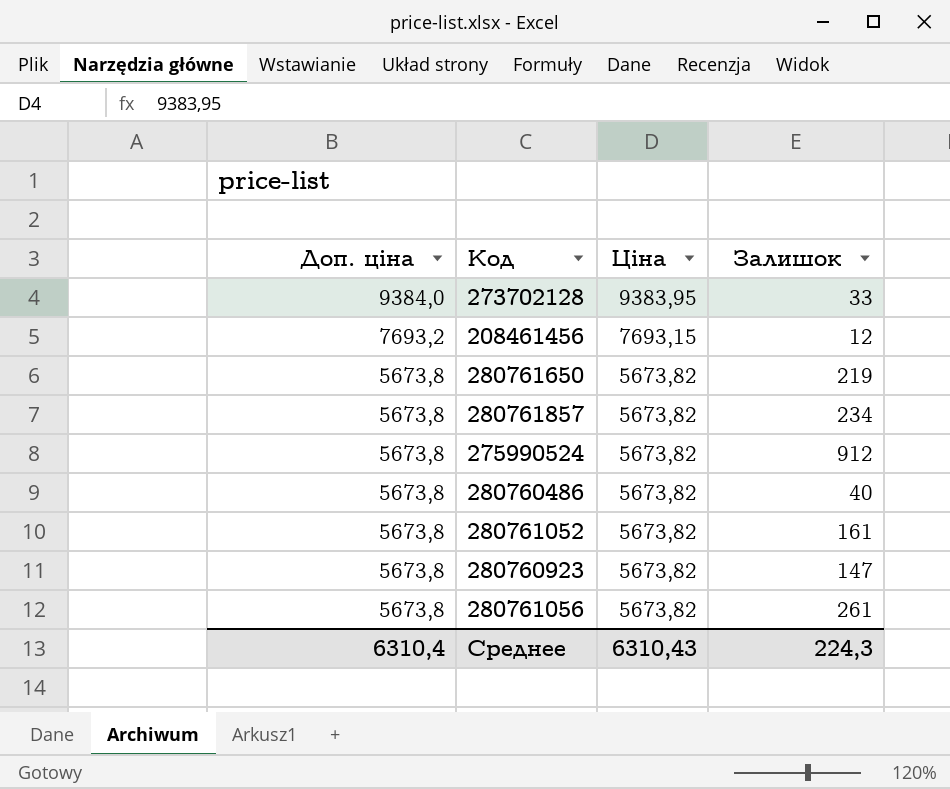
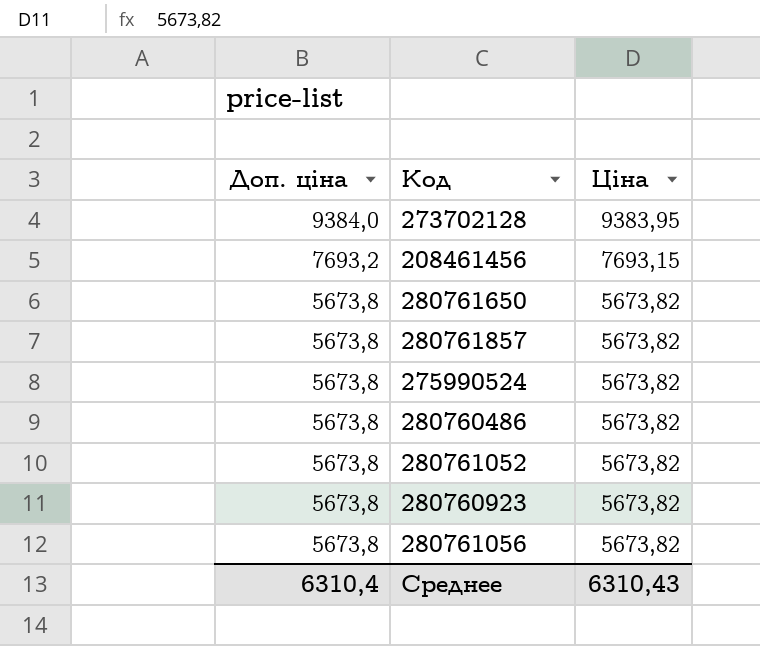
column Залишок | position: 4 -> none

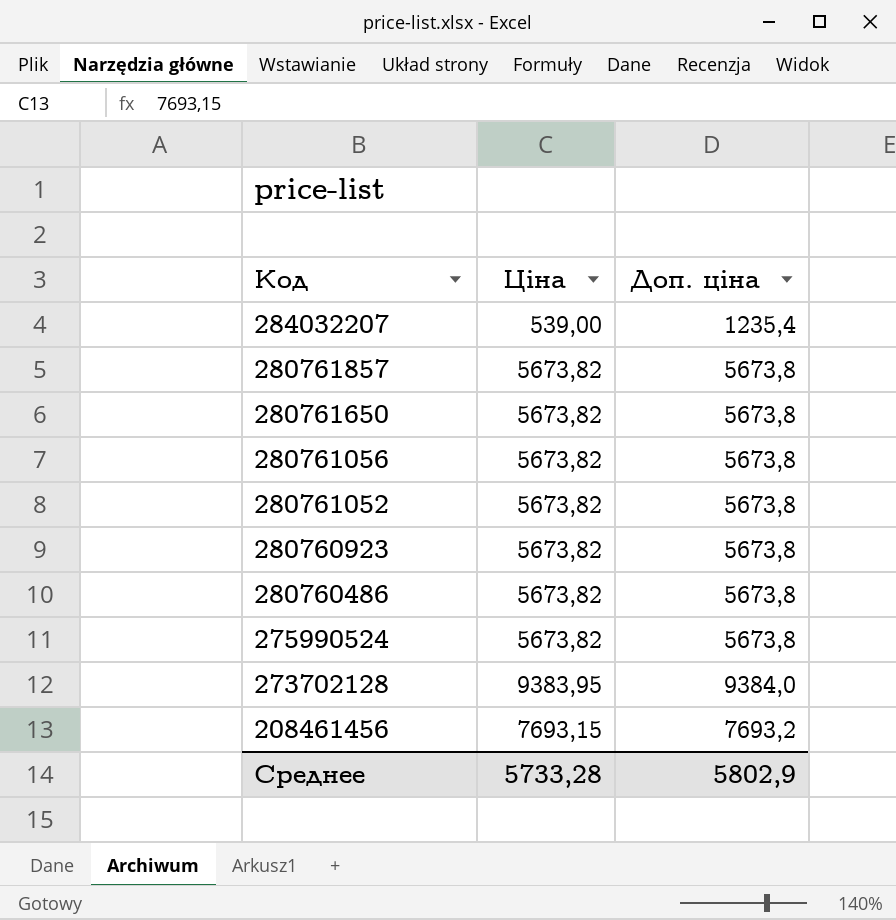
row order: Доп. ціна descending -> Код descending
column Доп. ціна | position: 1 -> 3
row 284032207: none -> 539,00 | 1235,4
Среднее | Ціна: 6310,43 -> 5733,28
Среднее | Доп. ціна: 6310,4 -> 5802,9

